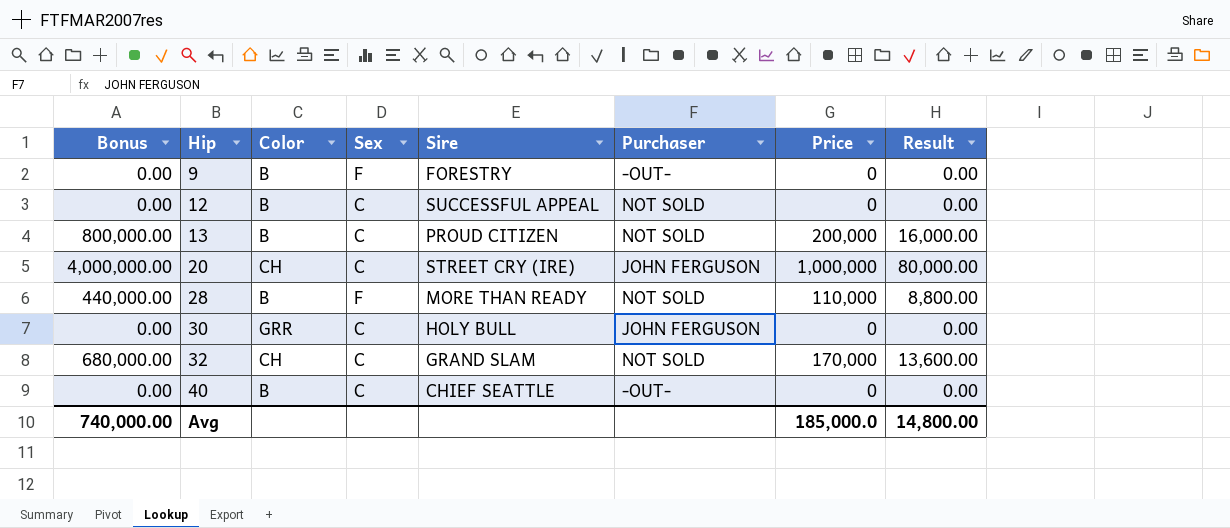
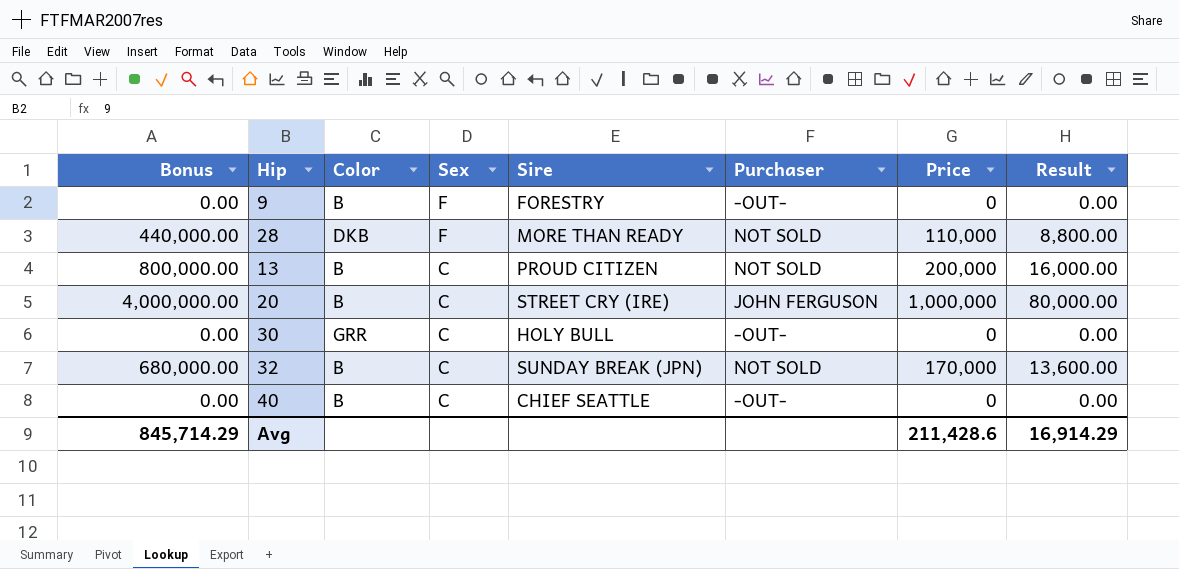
row order: Hip ascending -> Sex descending
row 12: 0.00 | B | C | SUCCESSFUL APPEAL | NOT SOLD | 0 | 0.00 -> none
28 | Color: B -> DKB
20 | Color: CH -> B
30 | Purchaser: JOHN FERGUSON -> -OUT-
32 | Color: CH -> B
32 | Sire: GRAND SLAM -> SUNDAY BREAK (JPN)
Avg | Bonus: 740,000.00 -> 845,714.29
Avg | Price: 185,000.0 -> 211,428.6
Avg | Result: 14,800.00 -> 16,914.29

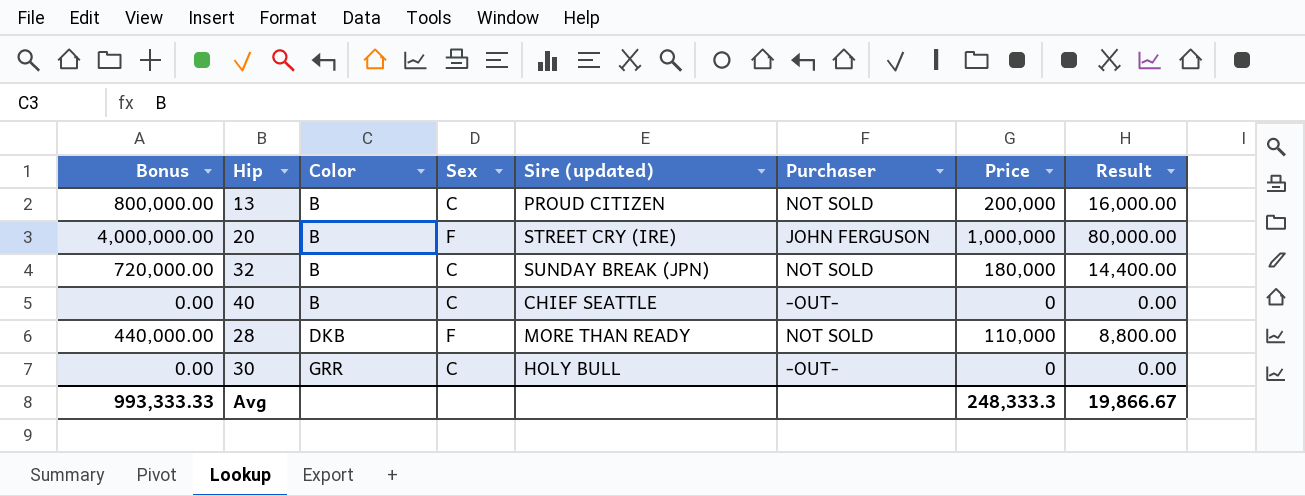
row order: Sex descending -> Color ascending
column name: Sire -> Sire (updated)
row 9: 0.00 | B | F | FORESTRY | -OUT- | 0 | 0.00 -> none
20 | Sex: C -> F
32 | Bonus: 680,000.00 -> 720,000.00
32 | Price: 170,000 -> 180,000
32 | Result: 13,600.00 -> 14,400.00
Avg | Bonus: 845,714.29 -> 993,333.33
Avg | Price: 211,428.6 -> 248,333.3
Avg | Result: 16,914.29 -> 19,866.67

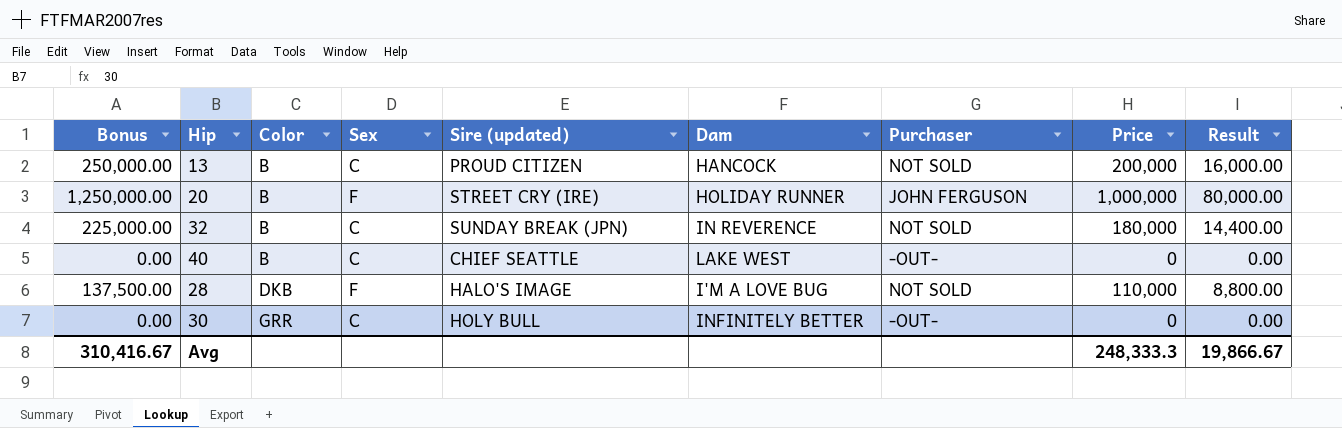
column Bonus | formula: [Price] * 4 -> [Price] * 1.25
column Dam | position: none -> 6
28 | Sire (updated): MORE THAN READY -> HALO'S IMAGE
Avg | Bonus: 993,333.33 -> 310,416.67

